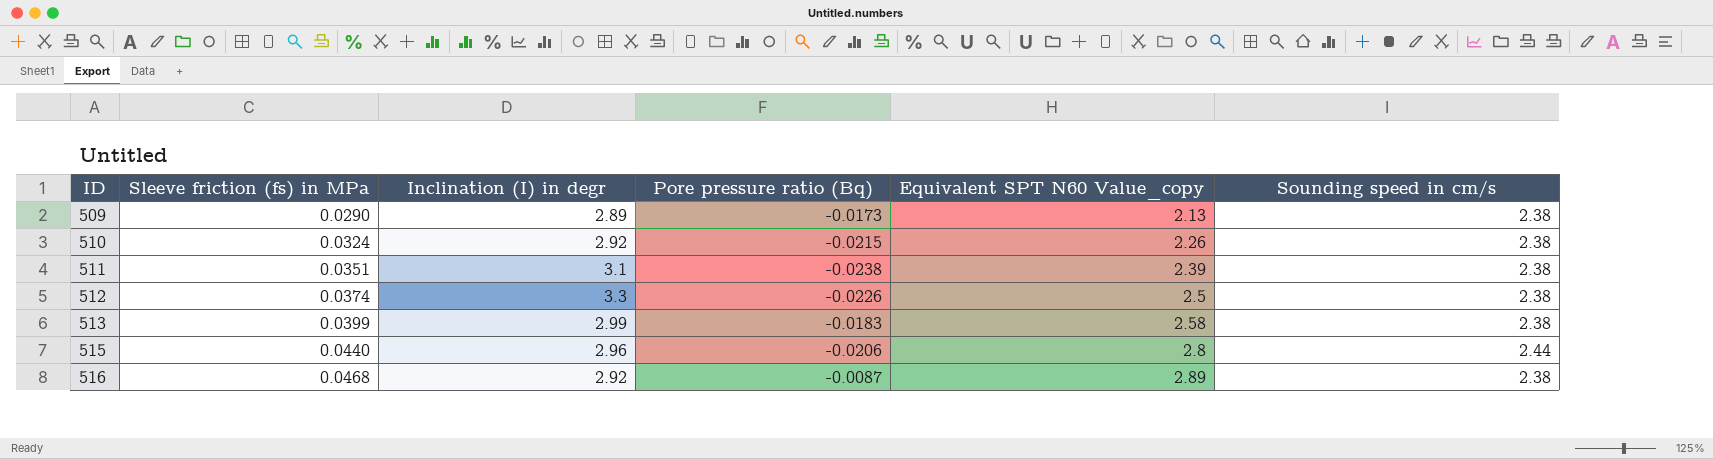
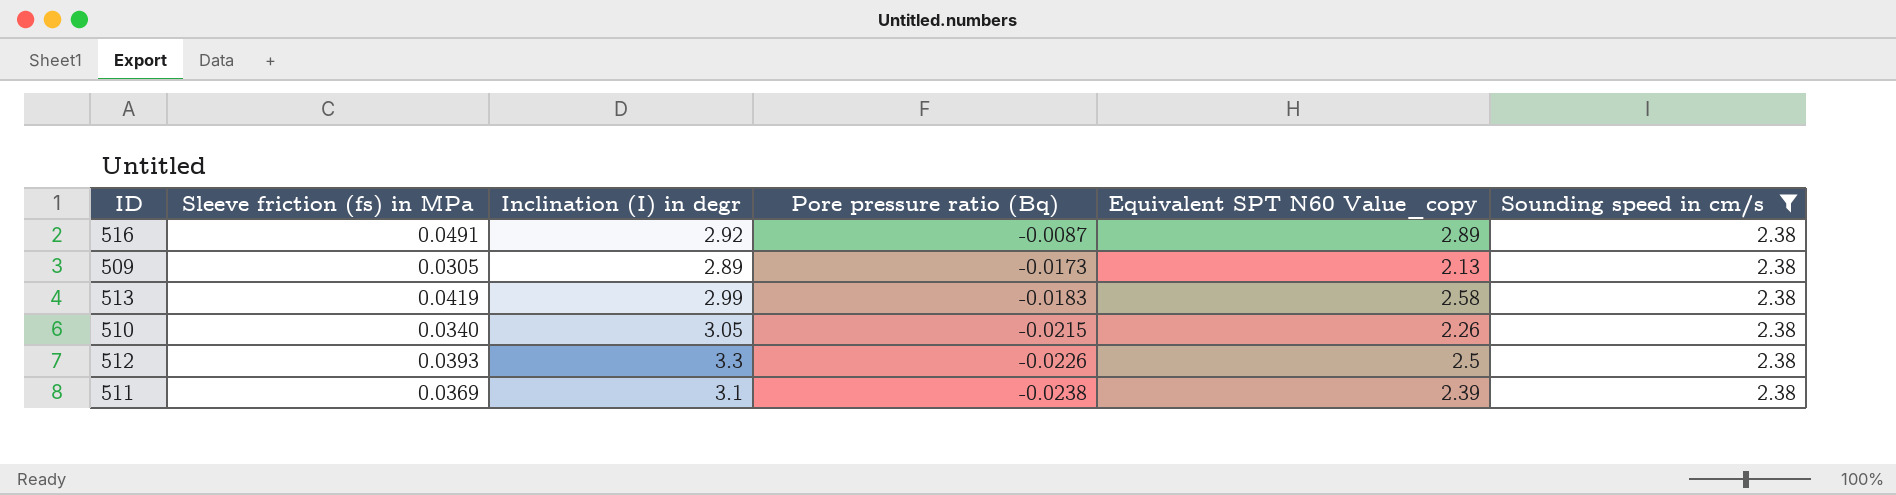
filter: none -> Sounding speed in cm/s = 2.38
row order: ID ascending -> Pore pressure ratio (Bq) descending
516 | Sleeve friction (fs) in MPa: 0.0468 -> 0.0491
509 | Sleeve friction (fs) in MPa: 0.0290 -> 0.0305
513 | Sleeve friction (fs) in MPa: 0.0399 -> 0.0419
510 | Sleeve friction (fs) in MPa: 0.0324 -> 0.0340
510 | Inclination (I) in degr: 2.92 -> 3.05
512 | Sleeve friction (fs) in MPa: 0.0374 -> 0.0393
511 | Sleeve friction (fs) in MPa: 0.0351 -> 0.0369

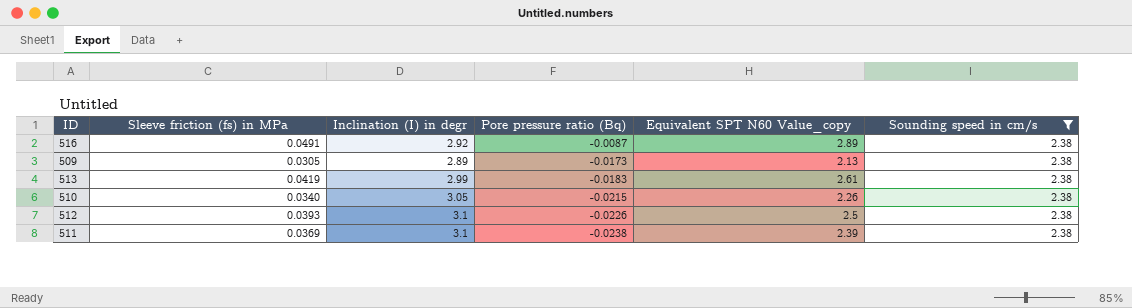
513 | Equivalent SPT N60 Value_copy: 2.58 -> 2.61
512 | Inclination (I) in degr: 3.3 -> 3.1

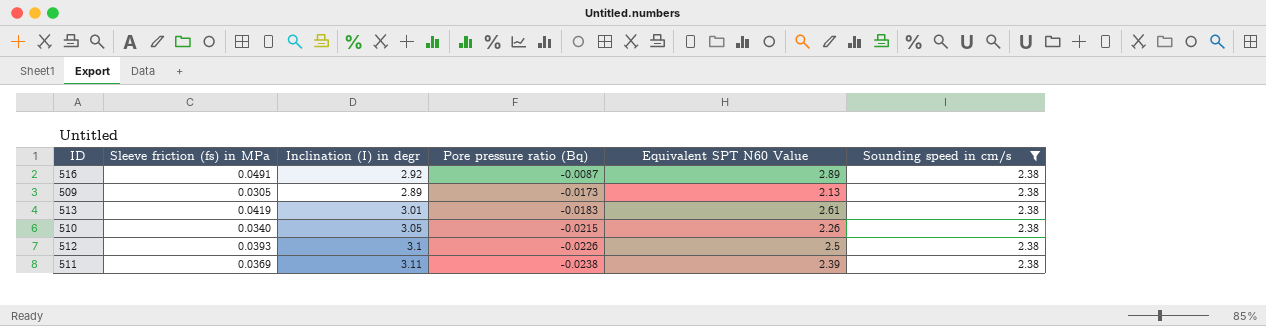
column name: Equivalent SPT N60 Value_copy -> Equivalent SPT N60 Value
513 | Inclination (I) in degr: 2.99 -> 3.01
511 | Inclination (I) in degr: 3.1 -> 3.11

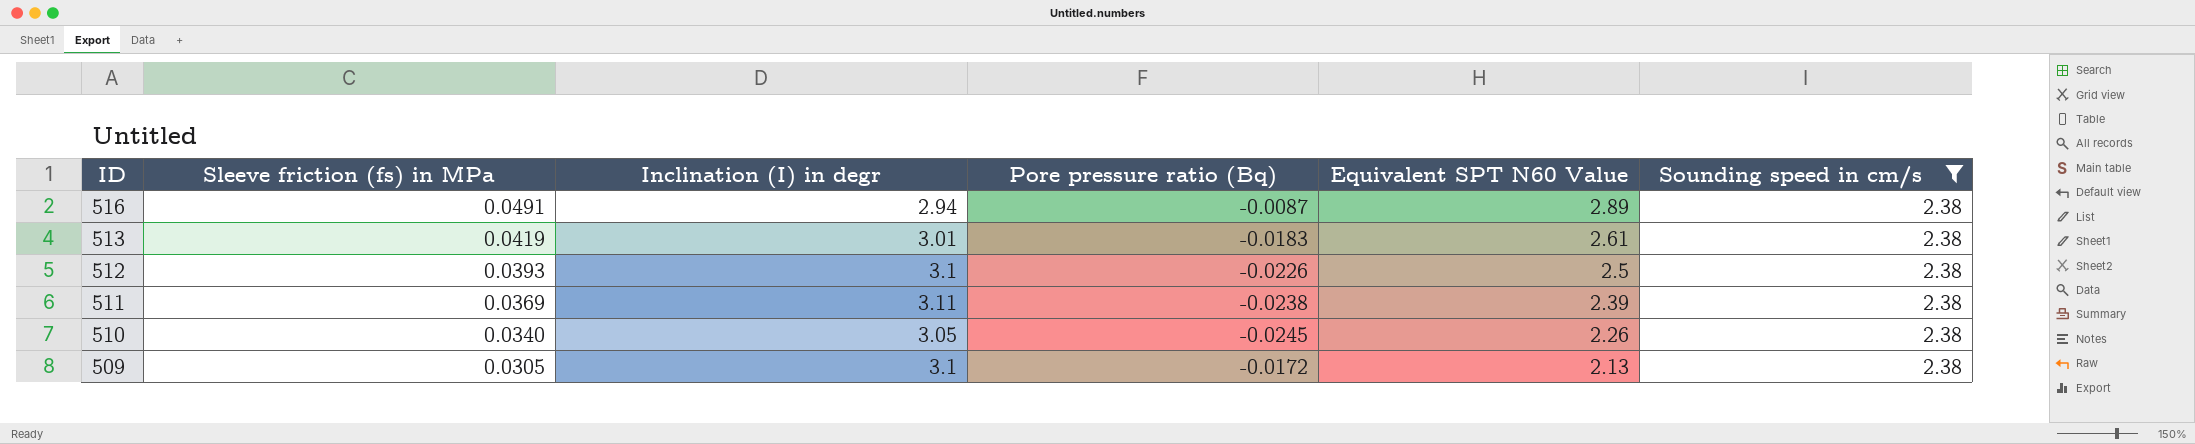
row order: Pore pressure ratio (Bq) descending -> ID descending
516 | Inclination (I) in degr: 2.92 -> 2.94
510 | Pore pressure ratio (Bq): -0.0215 -> -0.0245
509 | Inclination (I) in degr: 2.89 -> 3.1
509 | Pore pressure ratio (Bq): -0.0173 -> -0.0172

